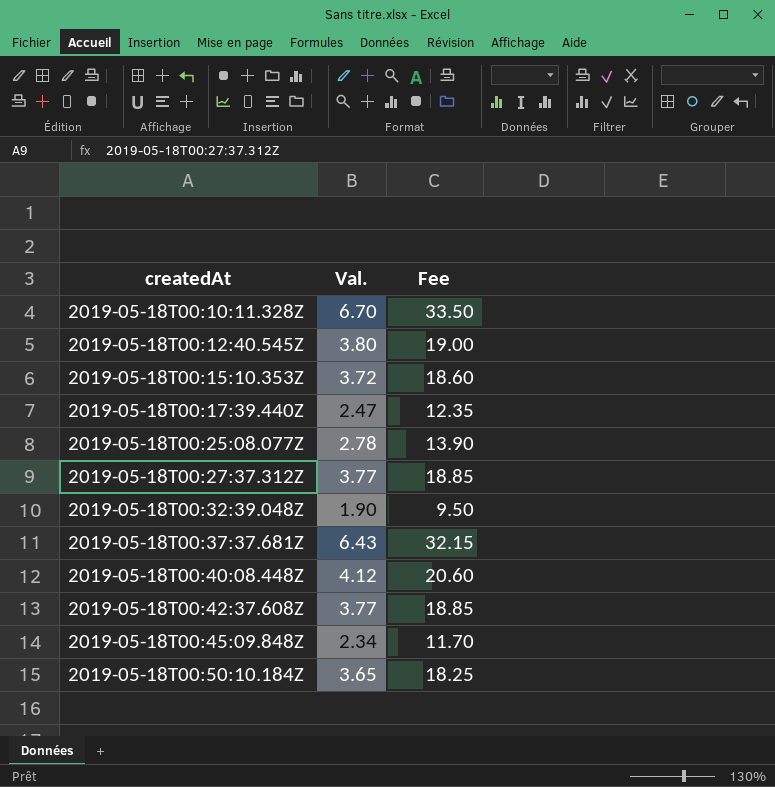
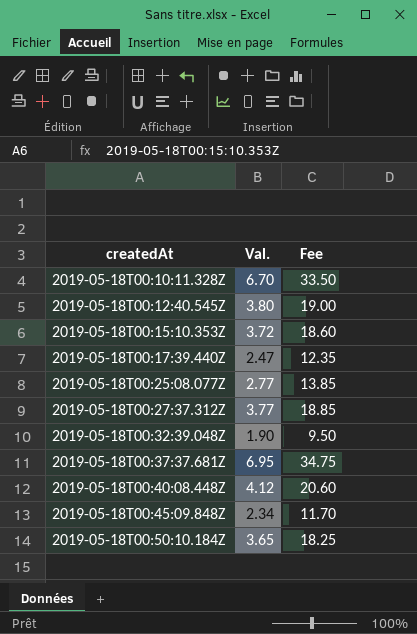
row 2019-05-18T00:42:37.608Z: 3.77 | 18.85 -> none
2019-05-18T00:25:08.077Z | Val.: 2.78 -> 2.77
2019-05-18T00:25:08.077Z | Fee: 13.90 -> 13.85
2019-05-18T00:37:37.681Z | Val.: 6.43 -> 6.95
2019-05-18T00:37:37.681Z | Fee: 32.15 -> 34.75

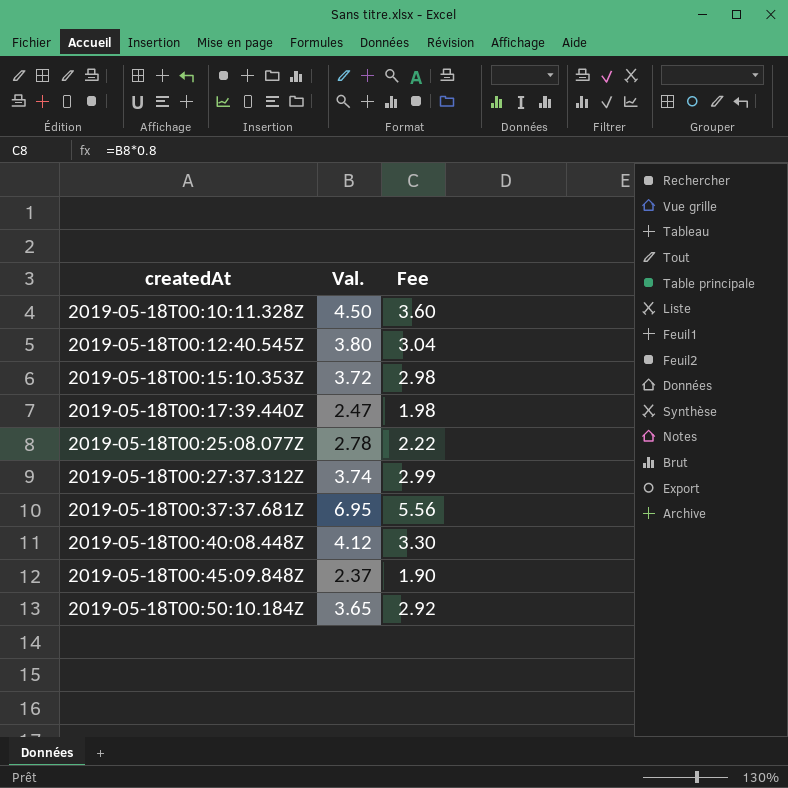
column Fee | formula: [Val.] * 5 -> [Val.] * 0.8
row 2019-05-18T00:32:39.048Z: 1.90 | 9.50 -> none
2019-05-18T00:10:11.328Z | Val.: 6.70 -> 4.50
2019-05-18T00:25:08.077Z | Val.: 2.77 -> 2.78
2019-05-18T00:27:37.312Z | Val.: 3.77 -> 3.74
2019-05-18T00:45:09.848Z | Val.: 2.34 -> 2.37

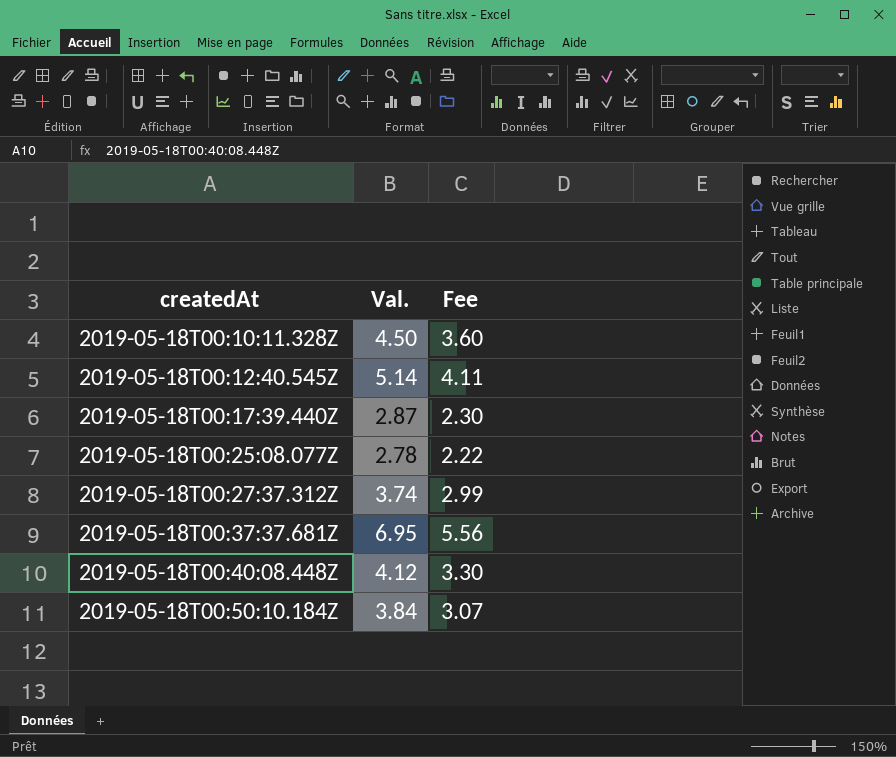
row 2019-05-18T00:15:10.353Z: 3.72 | 2.98 -> none
row 2019-05-18T00:45:09.848Z: 2.37 | 1.90 -> none
2019-05-18T00:12:40.545Z | Val.: 3.80 -> 5.14
2019-05-18T00:12:40.545Z | Fee: 3.04 -> 4.11
2019-05-18T00:17:39.440Z | Val.: 2.47 -> 2.87
2019-05-18T00:17:39.440Z | Fee: 1.98 -> 2.30
2019-05-18T00:50:10.184Z | Val.: 3.65 -> 3.84
2019-05-18T00:50:10.184Z | Fee: 2.92 -> 3.07

